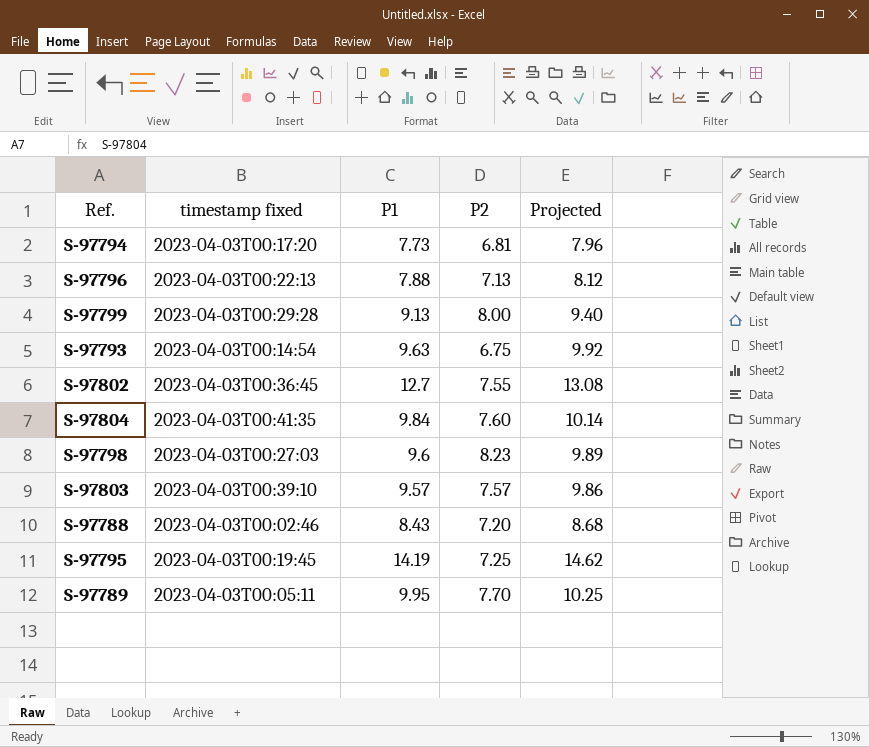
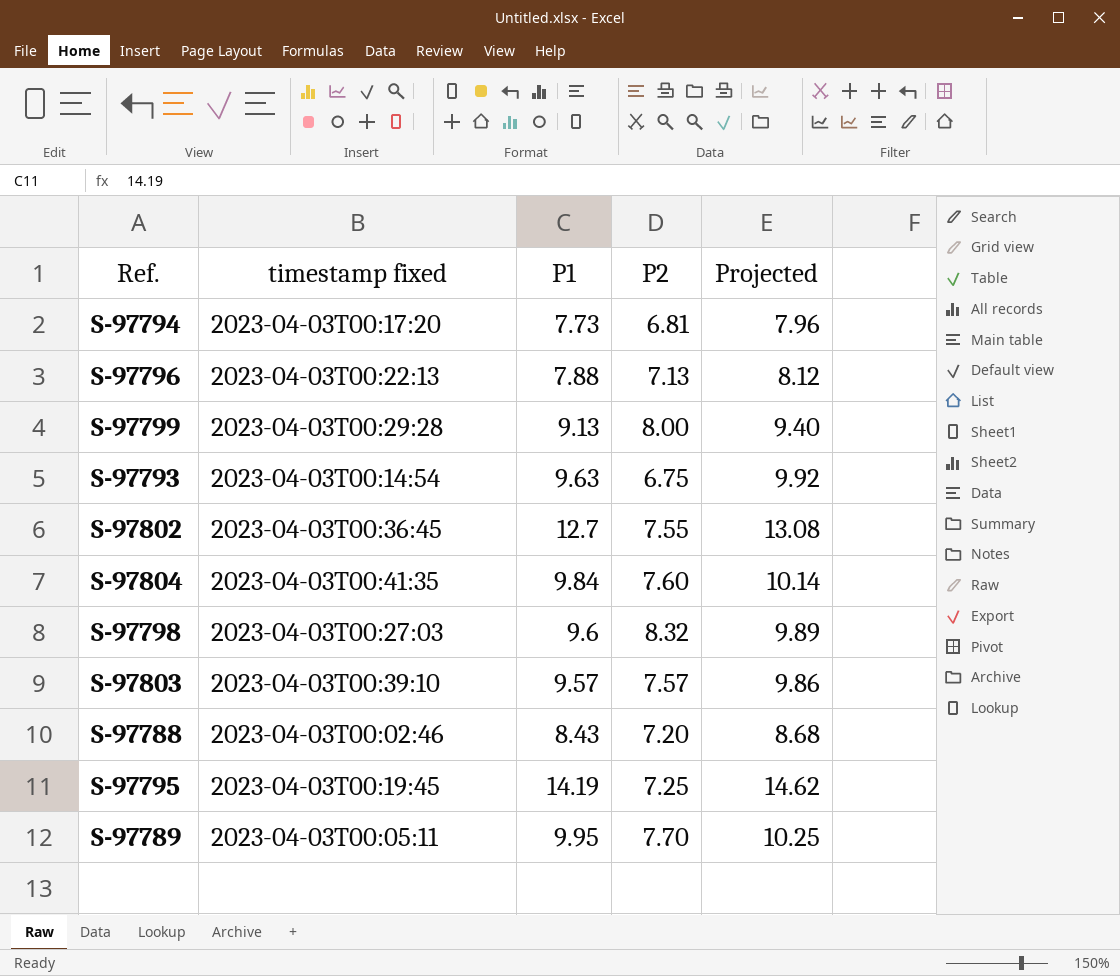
S-97798 | P2: 8.23 -> 8.32

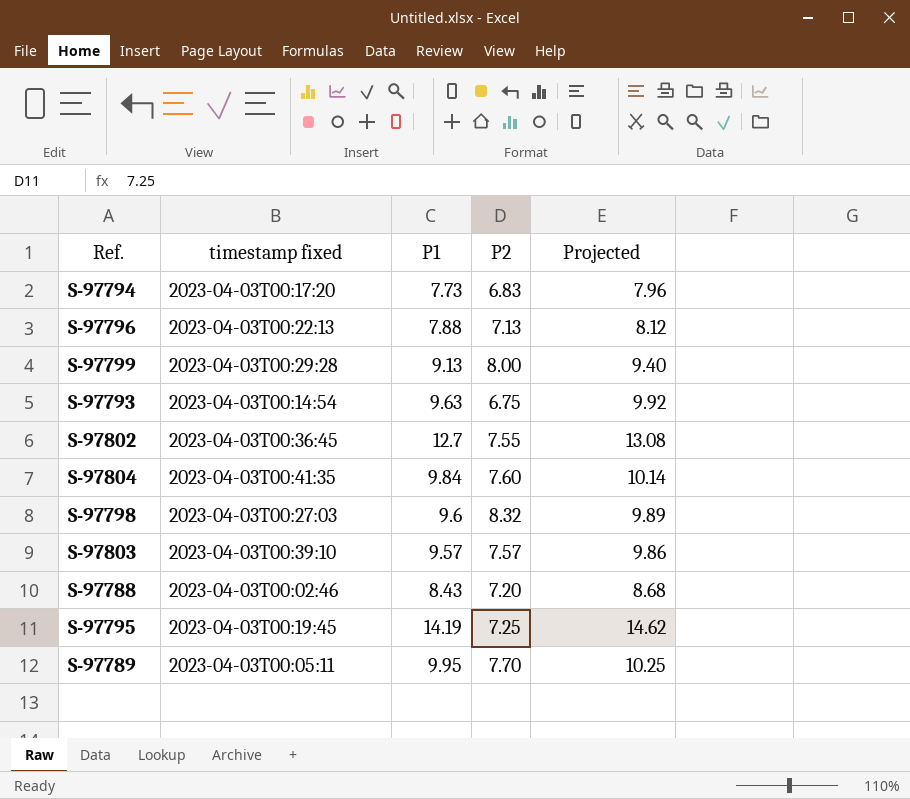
S-97794 | P2: 6.81 -> 6.83

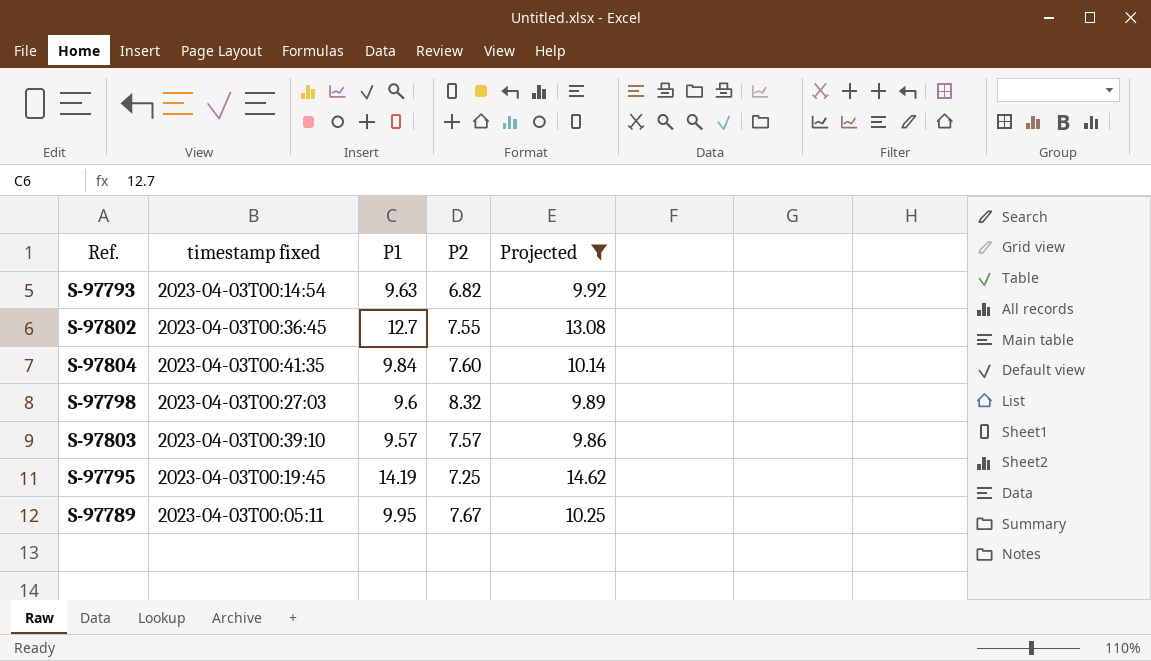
filter: none -> Projected >= 9.86
S-97793 | P2: 6.75 -> 6.82
S-97789 | P2: 7.70 -> 7.67

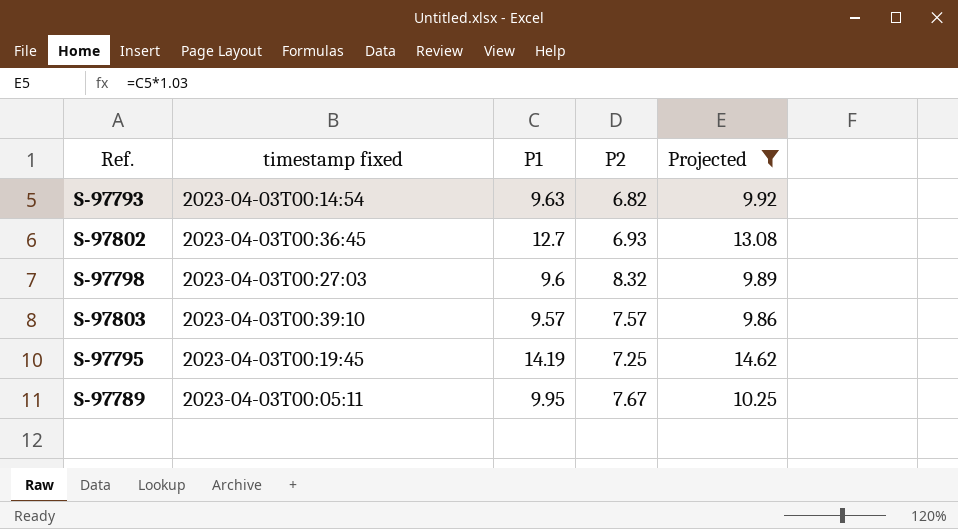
row S-97804: 2023-04-03T00:41:35 | 9.84 | 7.60 | 10.14 -> none
S-97802 | P2: 7.55 -> 6.93

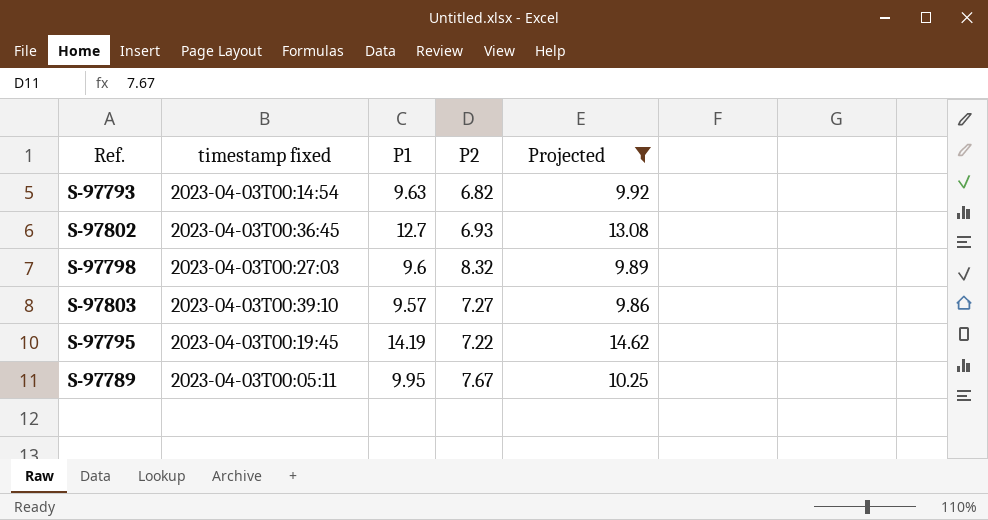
S-97803 | P2: 7.57 -> 7.27
S-97795 | P2: 7.25 -> 7.22

